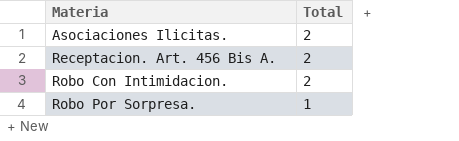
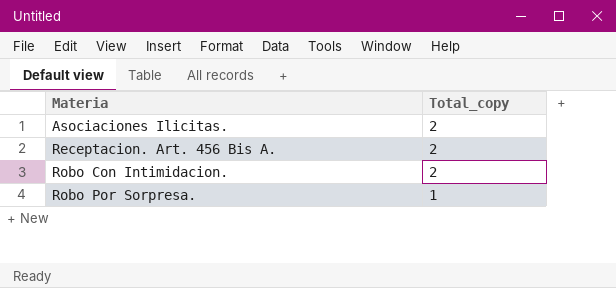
column name: Total -> Total_copy

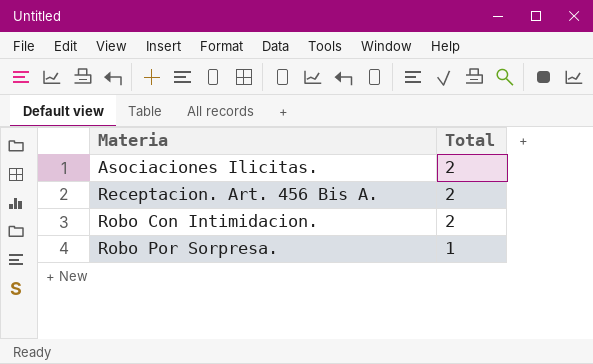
column name: Total_copy -> Total

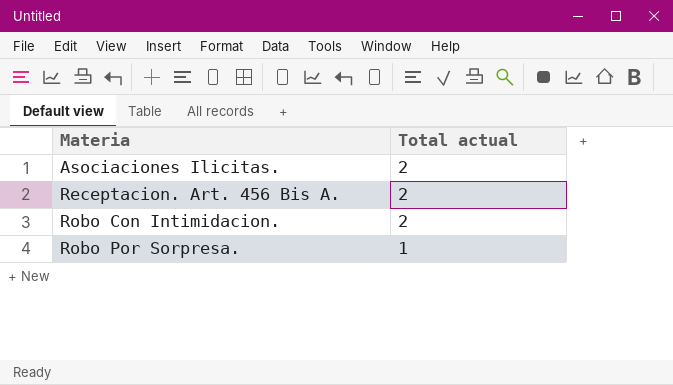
column name: Total -> Total actual

